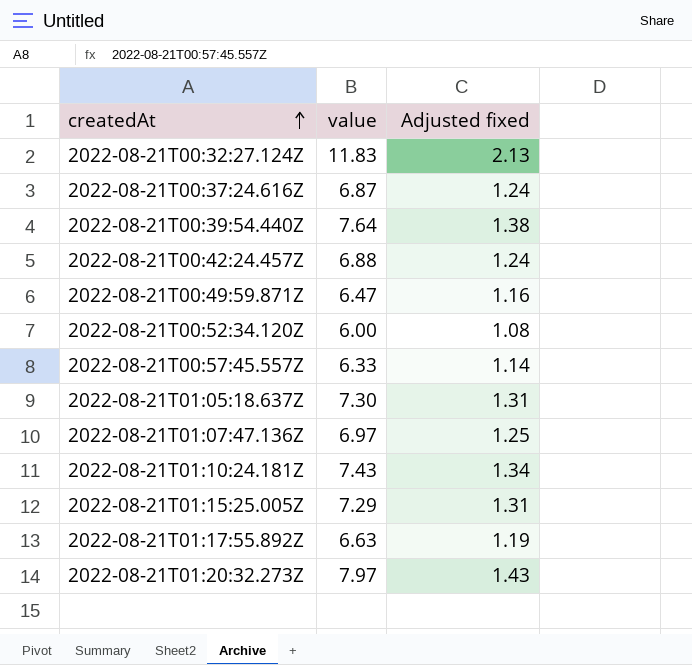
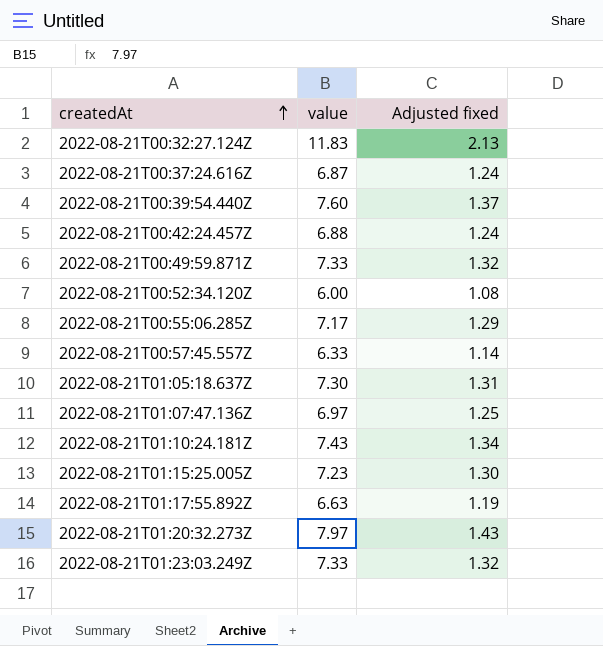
2022-08-21T00:39:54.440Z | value: 7.64 -> 7.60
2022-08-21T00:39:54.440Z | Adjusted fixed: 1.38 -> 1.37
2022-08-21T00:49:59.871Z | value: 6.47 -> 7.33
2022-08-21T00:49:59.871Z | Adjusted fixed: 1.16 -> 1.32
row 2022-08-21T00:55:06.285Z: none -> 7.17 | 1.29
2022-08-21T01:15:25.005Z | value: 7.29 -> 7.23
2022-08-21T01:15:25.005Z | Adjusted fixed: 1.31 -> 1.30
row 2022-08-21T01:23:03.249Z: none -> 7.33 | 1.32

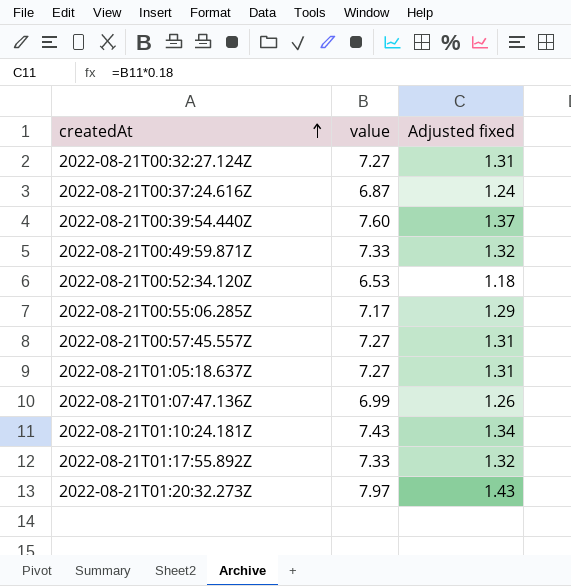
row 2022-08-21T00:42:24.457Z: 6.88 | 1.24 -> none
row 2022-08-21T01:15:25.005Z: 7.23 | 1.30 -> none
row 2022-08-21T01:23:03.249Z: 7.33 | 1.32 -> none
2022-08-21T00:32:27.124Z | value: 11.83 -> 7.27
2022-08-21T00:32:27.124Z | Adjusted fixed: 2.13 -> 1.31
2022-08-21T00:52:34.120Z | value: 6.00 -> 6.53
2022-08-21T00:52:34.120Z | Adjusted fixed: 1.08 -> 1.18
2022-08-21T00:57:45.557Z | value: 6.33 -> 7.27
2022-08-21T00:57:45.557Z | Adjusted fixed: 1.14 -> 1.31
2022-08-21T01:05:18.637Z | value: 7.30 -> 7.27
2022-08-21T01:07:47.136Z | value: 6.97 -> 6.99
2022-08-21T01:07:47.136Z | Adjusted fixed: 1.25 -> 1.26
2022-08-21T01:17:55.892Z | value: 6.63 -> 7.33
2022-08-21T01:17:55.892Z | Adjusted fixed: 1.19 -> 1.32

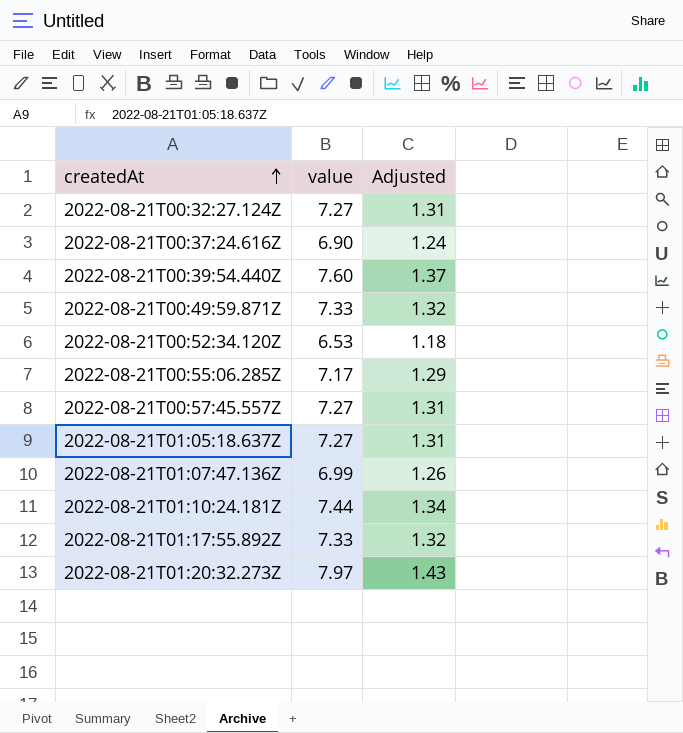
column name: Adjusted fixed -> Adjusted
2022-08-21T00:37:24.616Z | value: 6.87 -> 6.90
2022-08-21T01:10:24.181Z | value: 7.43 -> 7.44

